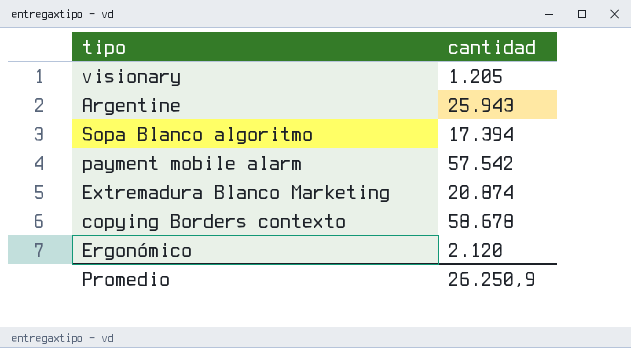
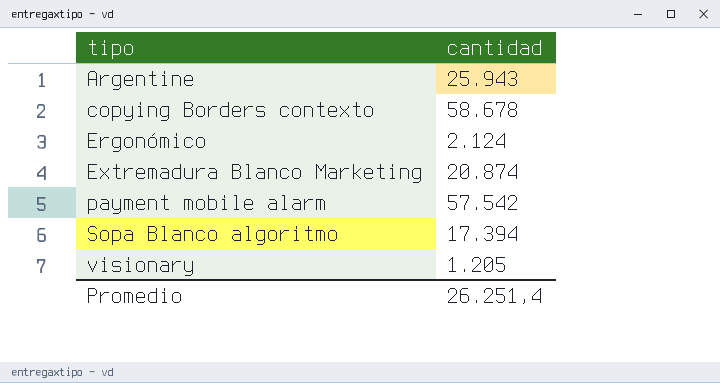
row order: none -> tipo ascending
Ergonómico | cantidad: 2.120 -> 2.124
Promedio | cantidad: 26.250,9 -> 26.251,4

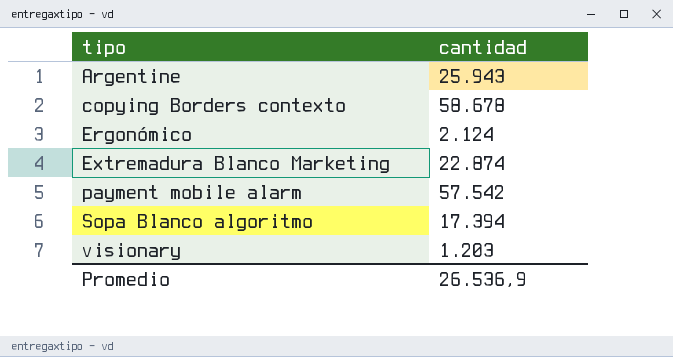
Extremadura Blanco Marketing | cantidad: 20.874 -> 22.874
visionary | cantidad: 1.205 -> 1.203
Promedio | cantidad: 26.251,4 -> 26.536,9

